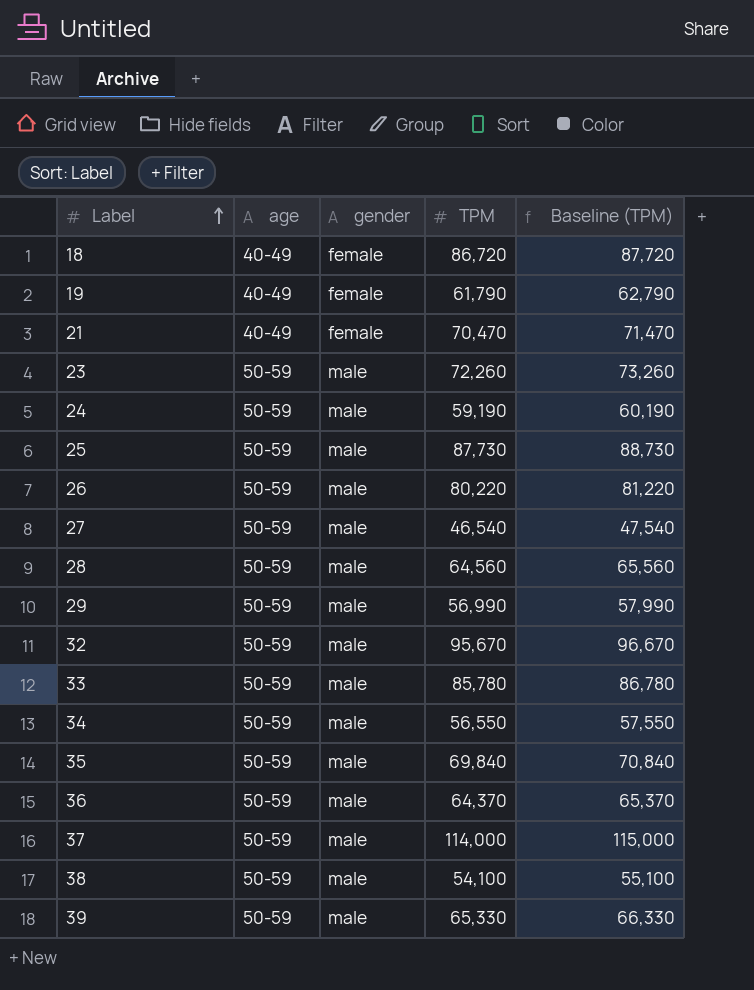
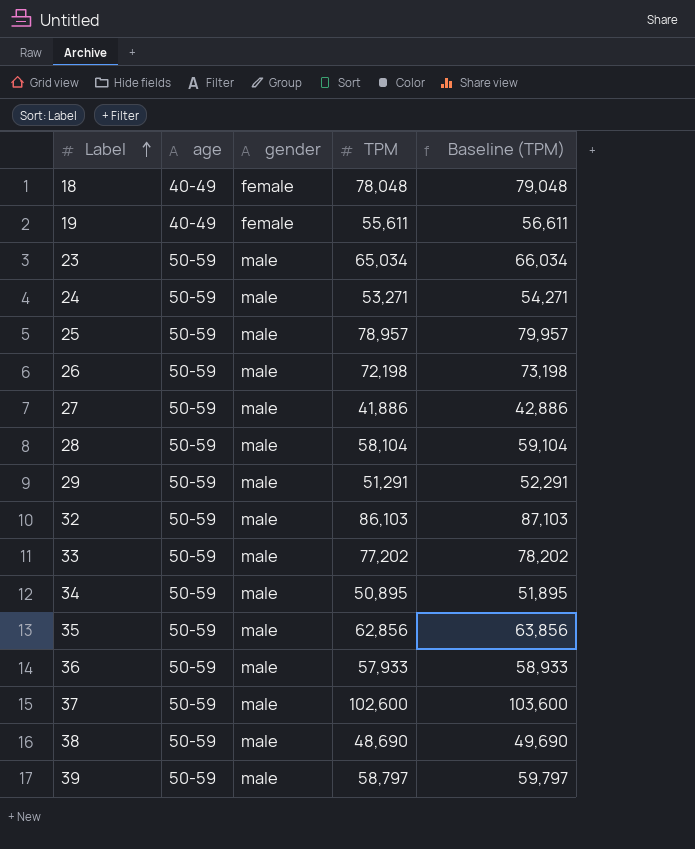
row 21: 40-49 | female | 70,470 | 71,470 -> none
18 | TPM: 86,720 -> 78,048
18 | Baseline (TPM): 87,720 -> 79,048
19 | TPM: 61,790 -> 55,611
19 | Baseline (TPM): 62,790 -> 56,611
23 | TPM: 72,260 -> 65,034
23 | Baseline (TPM): 73,260 -> 66,034
24 | TPM: 59,190 -> 53,271
24 | Baseline (TPM): 60,190 -> 54,271
25 | TPM: 87,730 -> 78,957
25 | Baseline (TPM): 88,730 -> 79,957
26 | TPM: 80,220 -> 72,198
26 | Baseline (TPM): 81,220 -> 73,198
27 | TPM: 46,540 -> 41,886
27 | Baseline (TPM): 47,540 -> 42,886
28 | TPM: 64,560 -> 58,104
28 | Baseline (TPM): 65,560 -> 59,104
29 | TPM: 56,990 -> 51,291
29 | Baseline (TPM): 57,990 -> 52,291
32 | TPM: 95,670 -> 86,103
32 | Baseline (TPM): 96,670 -> 87,103
33 | TPM: 85,780 -> 77,202
33 | Baseline (TPM): 86,780 -> 78,202
34 | TPM: 56,550 -> 50,895
34 | Baseline (TPM): 57,550 -> 51,895
35 | TPM: 69,840 -> 62,856
35 | Baseline (TPM): 70,840 -> 63,856
36 | TPM: 64,370 -> 57,933
36 | Baseline (TPM): 65,370 -> 58,933
37 | TPM: 114,000 -> 102,600
37 | Baseline (TPM): 115,000 -> 103,600
38 | TPM: 54,100 -> 48,690
38 | Baseline (TPM): 55,100 -> 49,690
39 | TPM: 65,330 -> 58,797
39 | Baseline (TPM): 66,330 -> 59,797

